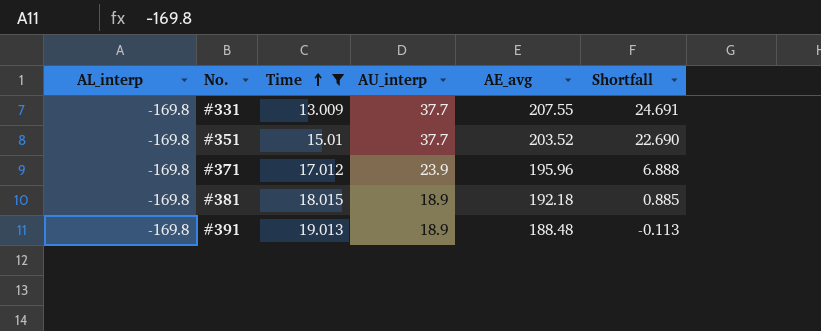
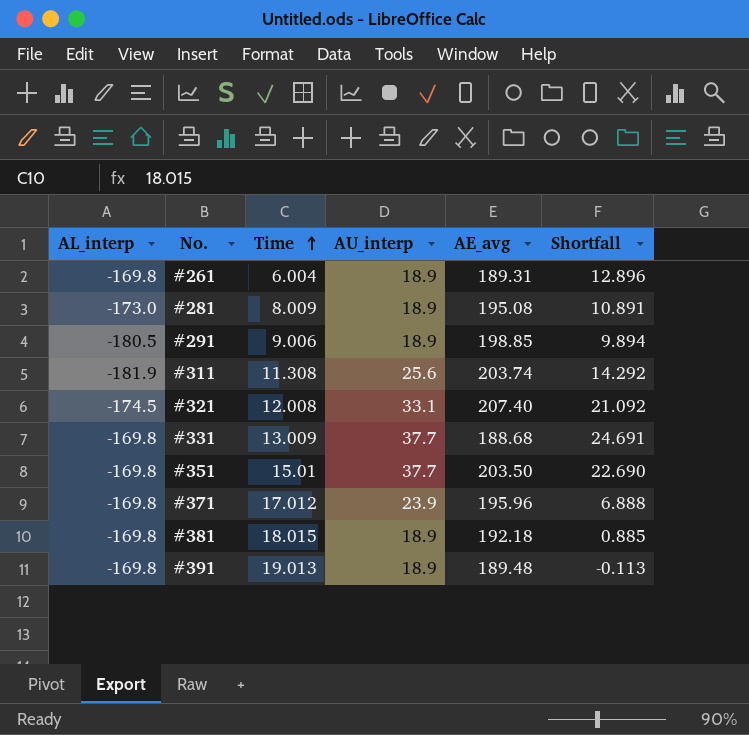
filter: Time >= 13.009 -> none
#331 | AE_avg: 207.55 -> 188.68
#351 | AE_avg: 203.52 -> 203.50
#391 | AE_avg: 188.48 -> 189.48

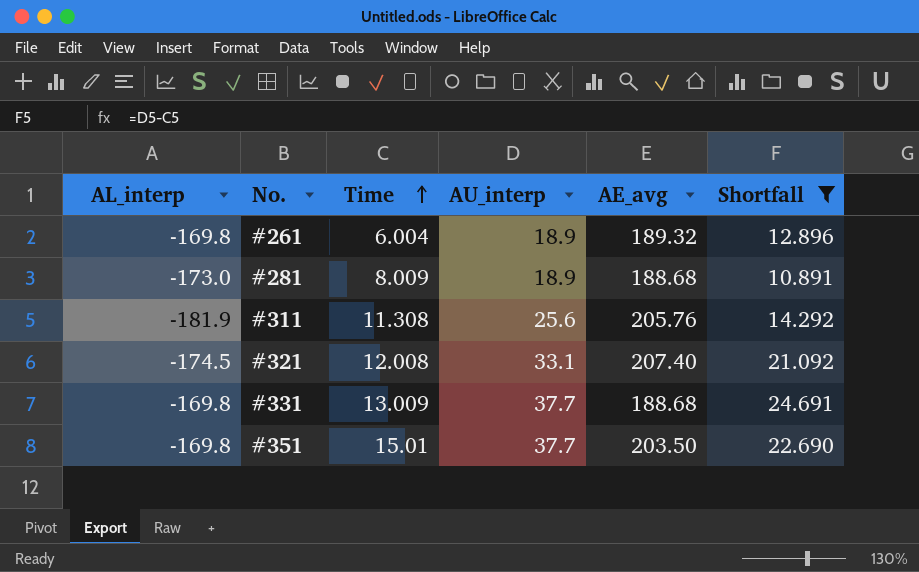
filter: none -> Shortfall >= 10.891
#261 | AE_avg: 189.31 -> 189.32
#281 | AE_avg: 195.08 -> 188.68
#311 | AE_avg: 203.74 -> 205.76

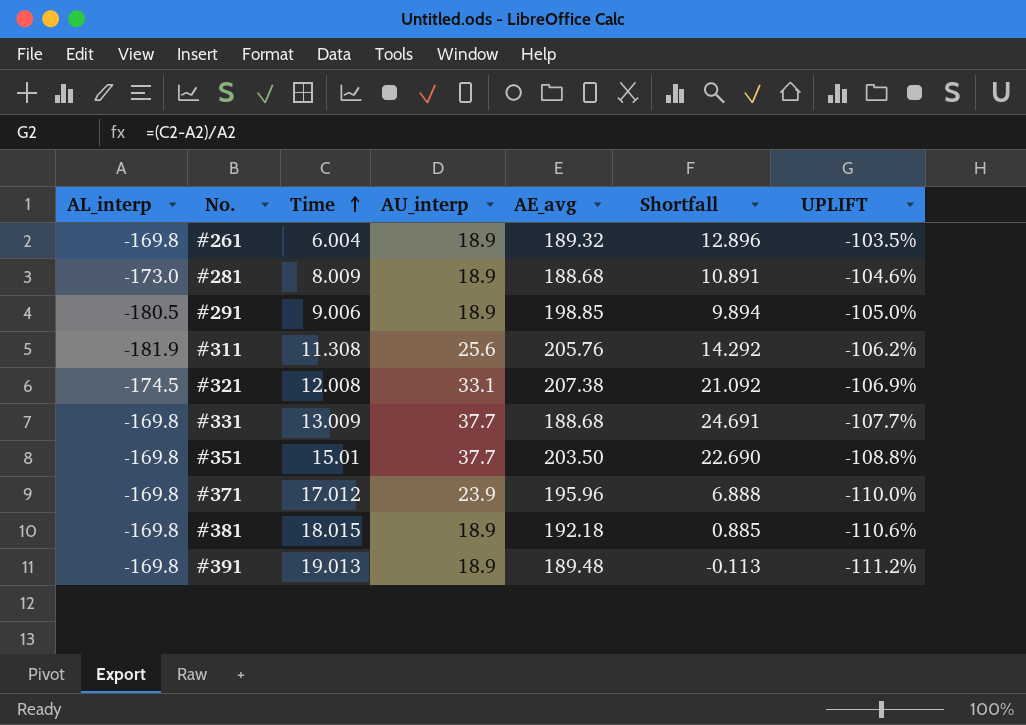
filter: Shortfall >= 10.891 -> none
column UPLIFT | formula: none -> ([Time] - [AL_interp]) / [AL_interp]
#321 | AE_avg: 207.40 -> 207.38

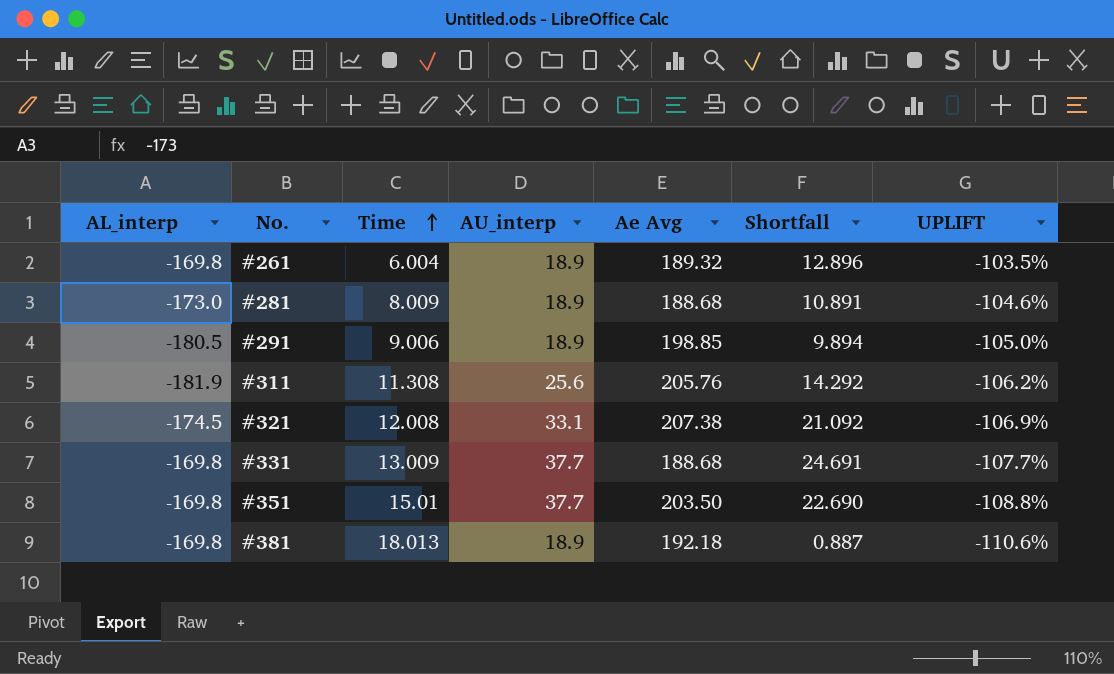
column name: AE_avg -> Ae Avg
row #371: -169.8 | 17.012 | 23.9 | 195.96 | 6.888 | -110.0% -> none
row #391: -169.8 | 19.013 | 18.9 | 189.48 | -0.113 | -111.2% -> none
#381 | Time: 18.015 -> 18.013
#381 | Shortfall: 0.885 -> 0.887

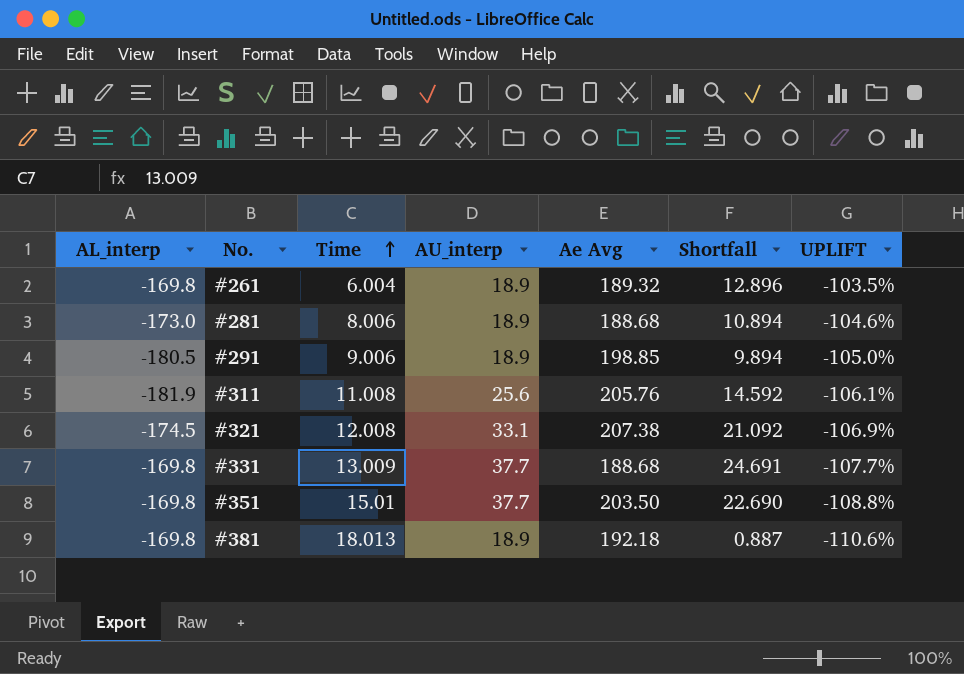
#281 | Time: 8.009 -> 8.006
#281 | Shortfall: 10.891 -> 10.894
#311 | Time: 11.308 -> 11.008
#311 | Shortfall: 14.292 -> 14.592
#311 | UPLIFT: -106.2% -> -106.1%

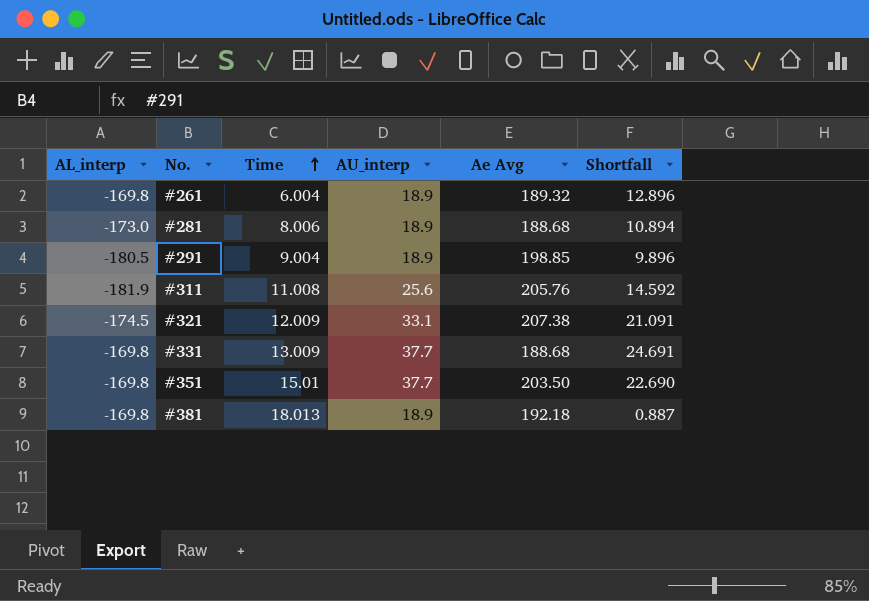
column UPLIFT | formula: ([Time] - [AL_interp]) / [AL_interp] -> none
#291 | Time: 9.006 -> 9.004
#291 | Shortfall: 9.894 -> 9.896
#321 | Time: 12.008 -> 12.009
#321 | Shortfall: 21.092 -> 21.091

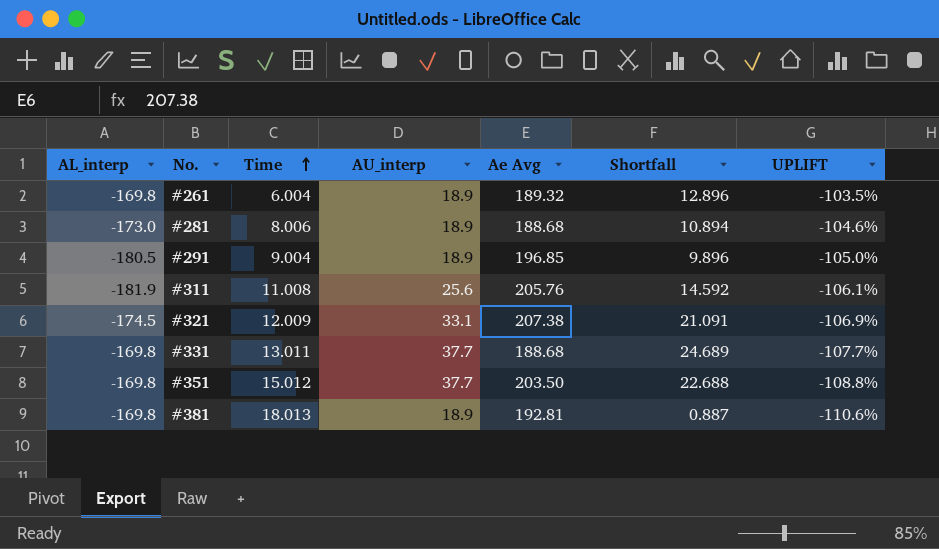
column UPLIFT | formula: none -> ([Time] - [AL_interp]) / [AL_interp]
#291 | Ae Avg: 198.85 -> 196.85
#331 | Time: 13.009 -> 13.011
#331 | Shortfall: 24.691 -> 24.689
#351 | Time: 15.01 -> 15.012
#351 | Shortfall: 22.690 -> 22.688
#381 | Ae Avg: 192.18 -> 192.81

